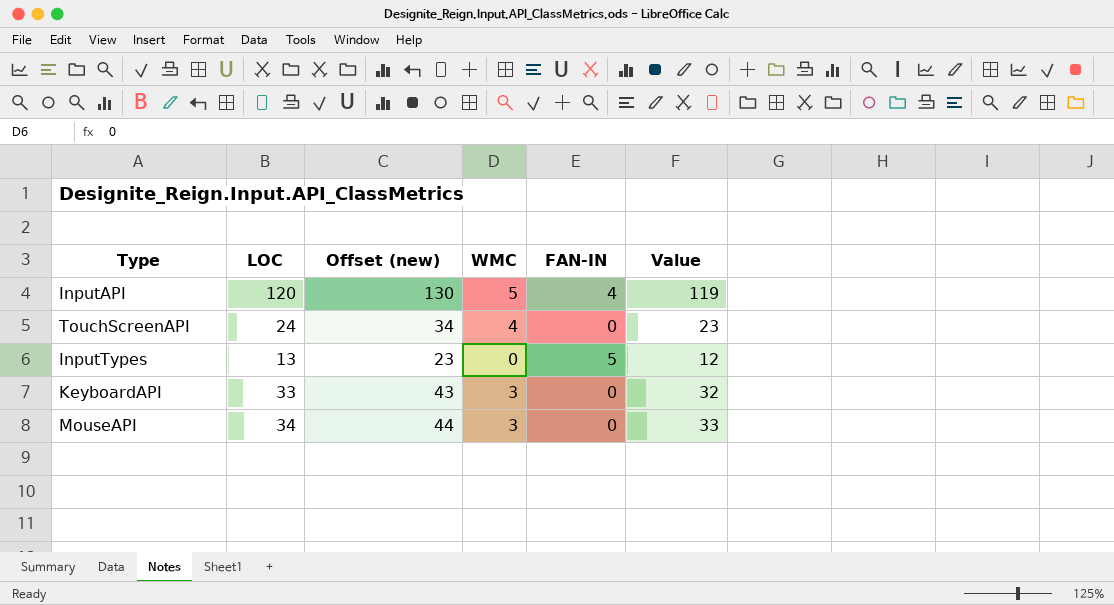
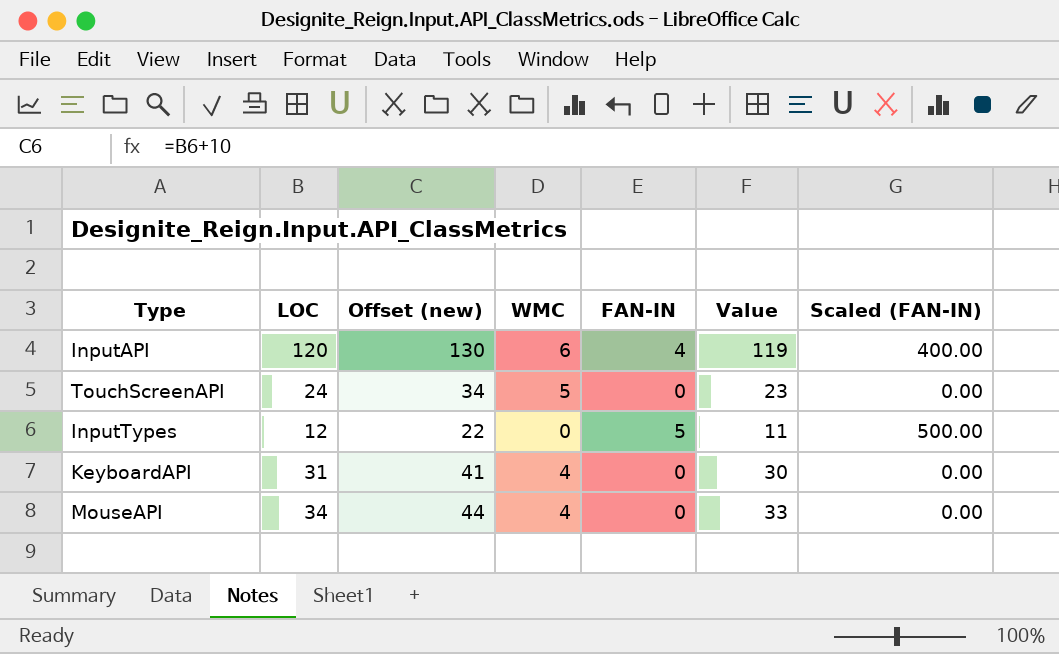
column Scaled (FAN-IN) | formula: none -> [FAN-IN] * 100
InputAPI | WMC: 5 -> 6
TouchScreenAPI | WMC: 4 -> 5
InputTypes | LOC: 13 -> 12
InputTypes | Offset (new): 23 -> 22
InputTypes | Value: 12 -> 11
KeyboardAPI | LOC: 33 -> 31
KeyboardAPI | Offset (new): 43 -> 41
KeyboardAPI | WMC: 3 -> 4
KeyboardAPI | Value: 32 -> 30
MouseAPI | WMC: 3 -> 4

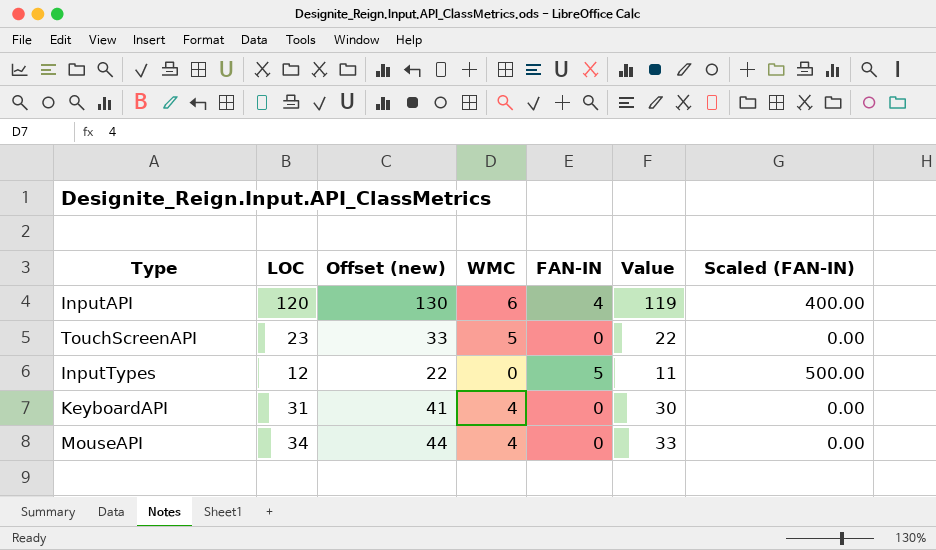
TouchScreenAPI | LOC: 24 -> 23
TouchScreenAPI | Offset (new): 34 -> 33
TouchScreenAPI | Value: 23 -> 22

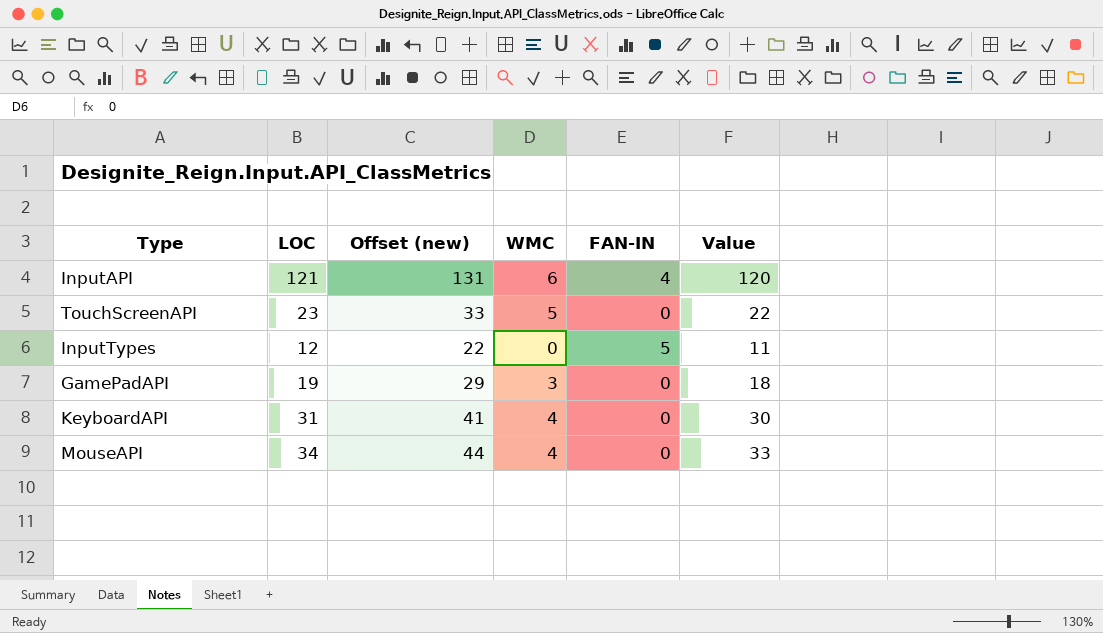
column Scaled (FAN-IN) | formula: [FAN-IN] * 100 -> none
InputAPI | LOC: 120 -> 121
InputAPI | Offset (new): 130 -> 131
InputAPI | Value: 119 -> 120
row GamePadAPI: none -> 19 | 29 | 3 | 0 | 18

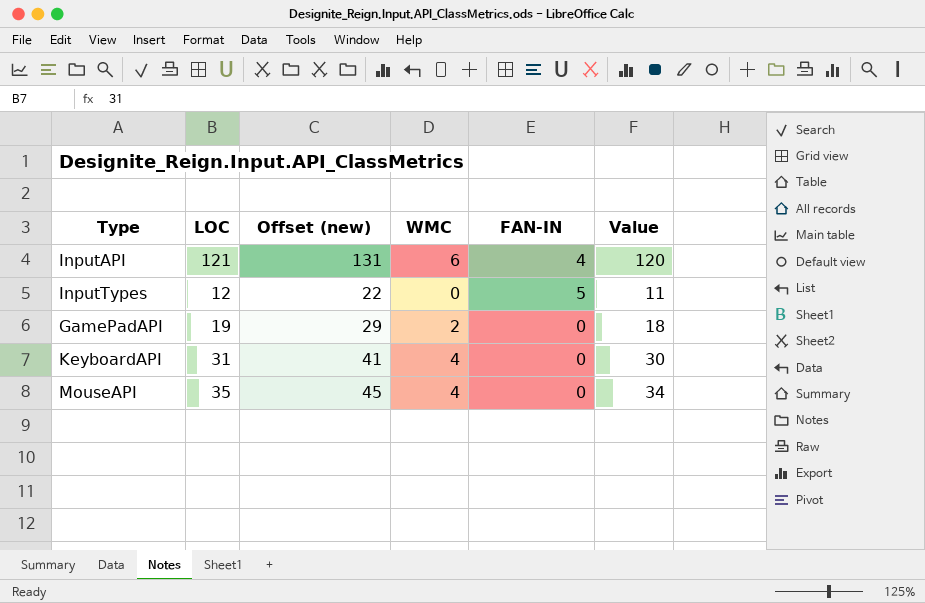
row TouchScreenAPI: 23 | 33 | 5 | 0 | 22 -> none
GamePadAPI | WMC: 3 -> 2
MouseAPI | LOC: 34 -> 35
MouseAPI | Offset (new): 44 -> 45
MouseAPI | Value: 33 -> 34

